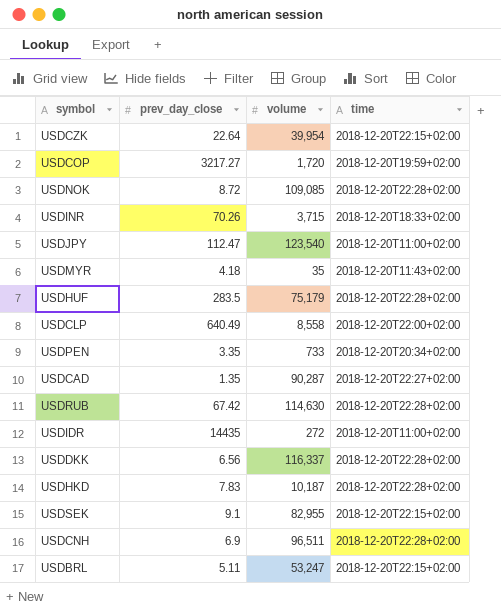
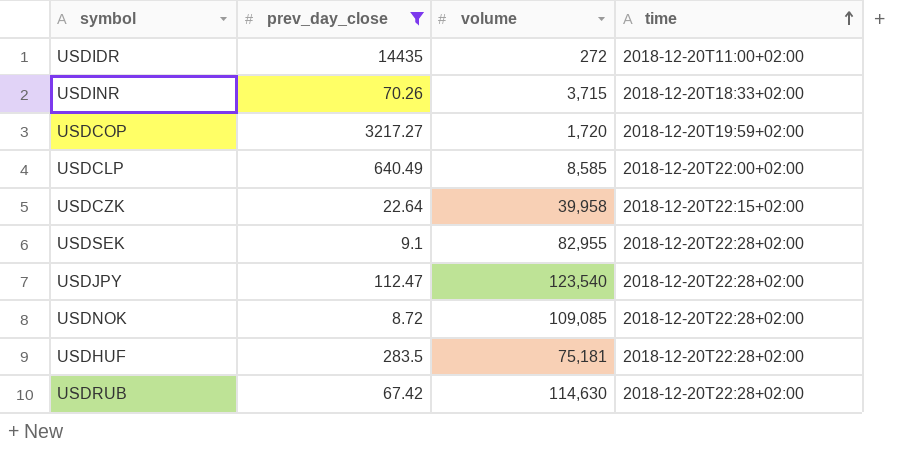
filter: none -> prev_day_close >= 8.72
row order: none -> time ascending
USDCLP | volume: 8,558 -> 8,585
USDCZK | volume: 39,954 -> 39,958
USDSEK | time: 2018-12-20T22:15+02:00 -> 2018-12-20T22:28+02:00
USDJPY | time: 2018-12-20T11:00+02:00 -> 2018-12-20T22:28+02:00
USDHUF | volume: 75,179 -> 75,181

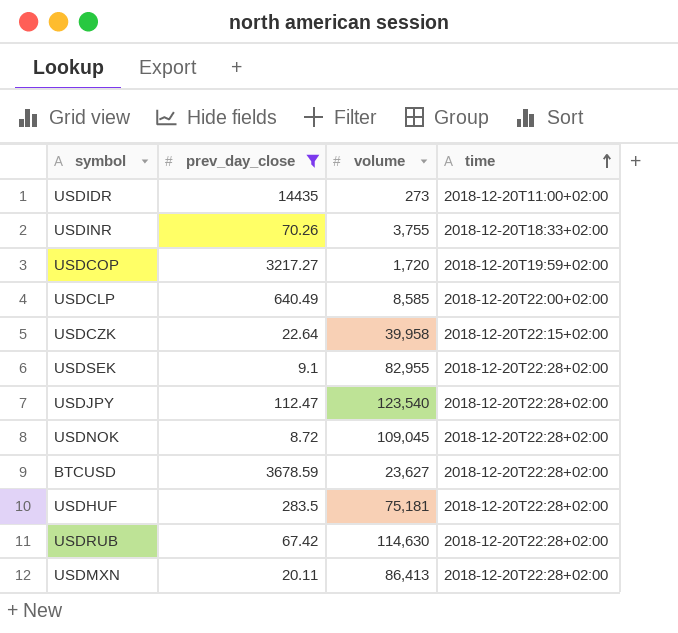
USDIDR | volume: 272 -> 273
USDINR | volume: 3,715 -> 3,755
USDNOK | volume: 109,085 -> 109,045
row BTCUSD: none -> 3678.59 | 23,627 | 2018-12-20T22:28+02:00
row USDMXN: none -> 20.11 | 86,413 | 2018-12-20T22:28+02:00

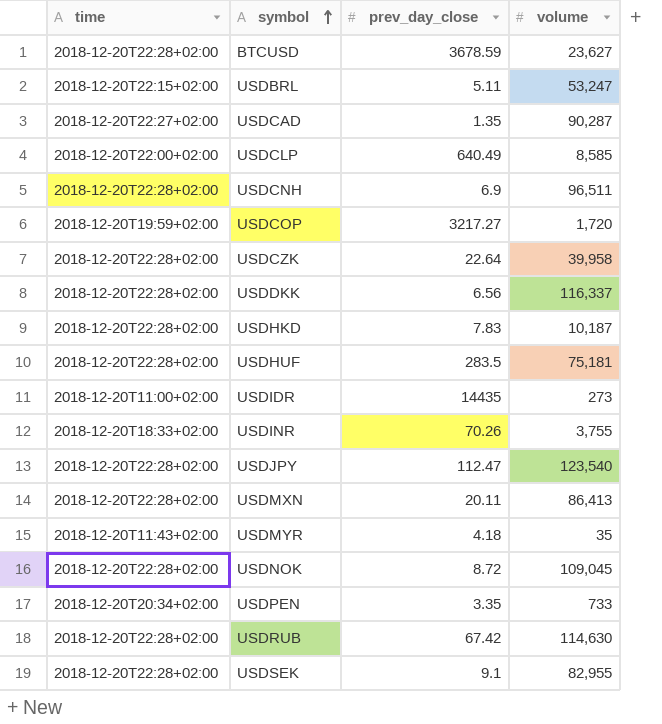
filter: prev_day_close >= 8.72 -> none
row order: time ascending -> symbol ascending
column time | position: 4 -> 1
USDCZK | time: 2018-12-20T22:15+02:00 -> 2018-12-20T22:28+02:00

